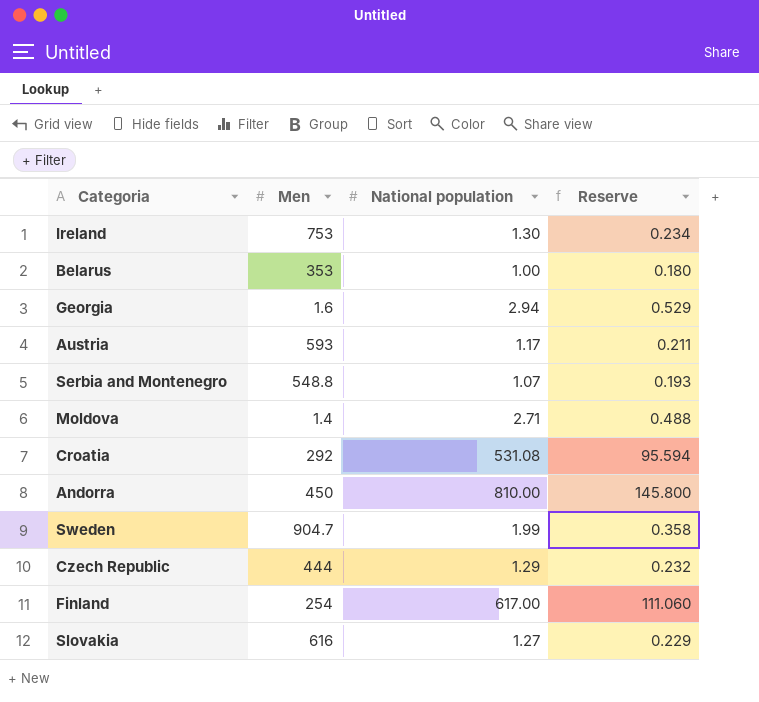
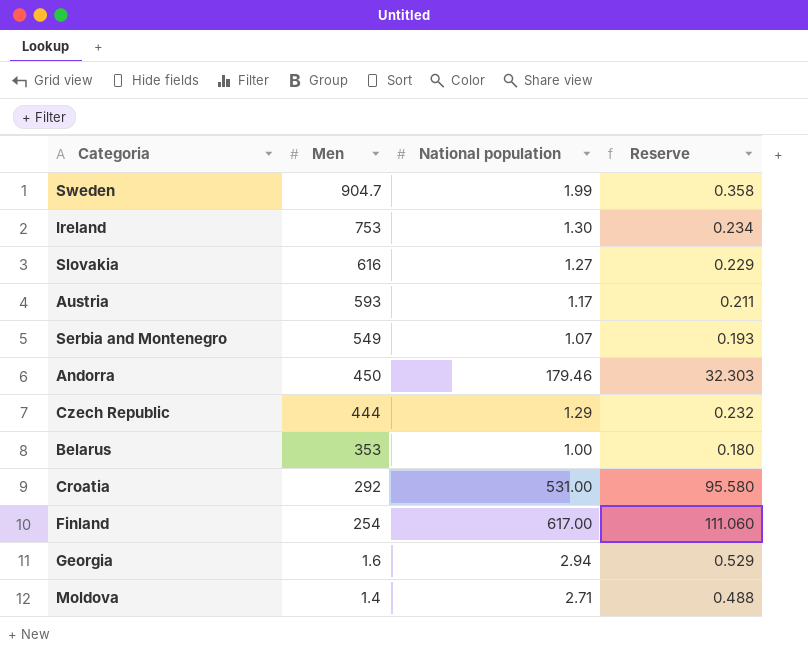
row order: none -> Men descending
Serbia and Montenegro | Men: 548.8 -> 549
Andorra | National population: 810.00 -> 179.46
Andorra | Reserve: 145.800 -> 32.303
Croatia | National population: 531.08 -> 531.00
Croatia | Reserve: 95.594 -> 95.580

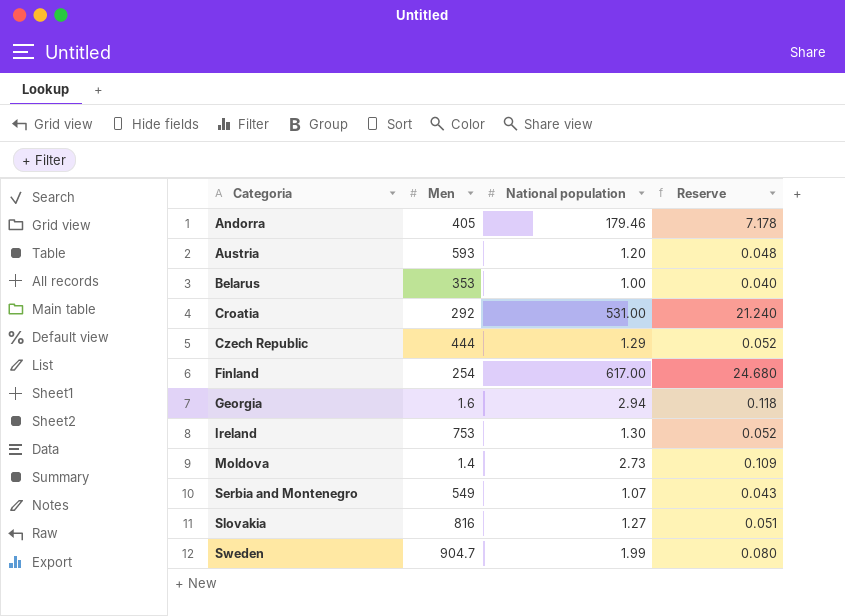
row order: Men descending -> Categoria ascending
column Reserve | formula: [National population] * 0.18 -> [National population] * 0.04
Andorra | Men: 450 -> 405
Austria | National population: 1.17 -> 1.20
Moldova | National population: 2.71 -> 2.73
Slovakia | Men: 616 -> 816

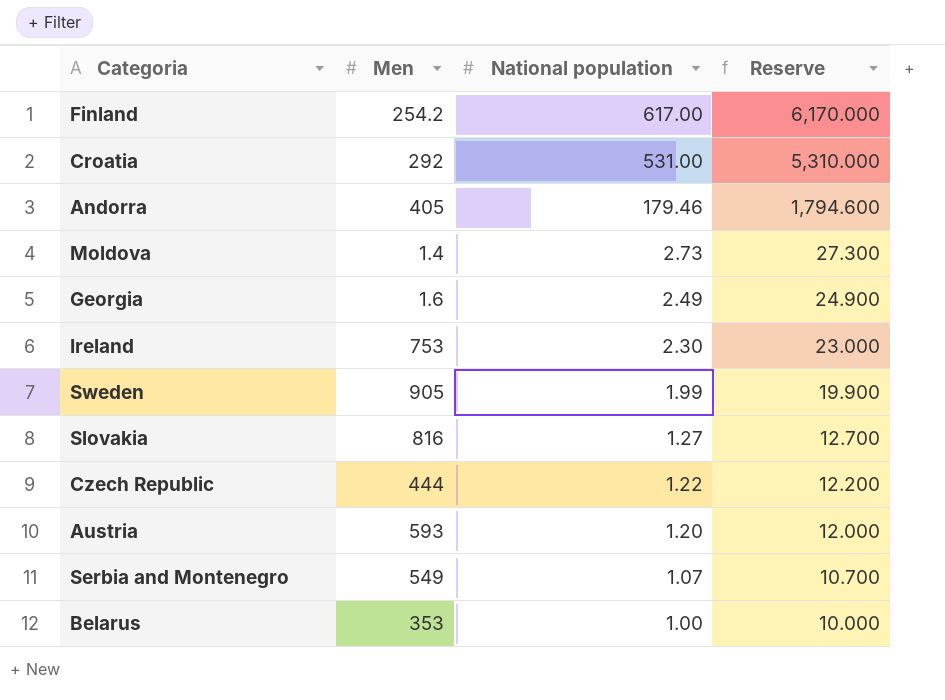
row order: Categoria ascending -> National population descending
column Reserve | formula: [National population] * 0.04 -> [National population] * 10
Finland | Men: 254 -> 254.2
Georgia | National population: 2.94 -> 2.49
Ireland | National population: 1.30 -> 2.30
Sweden | Men: 904.7 -> 905
Czech Republic | National population: 1.29 -> 1.22

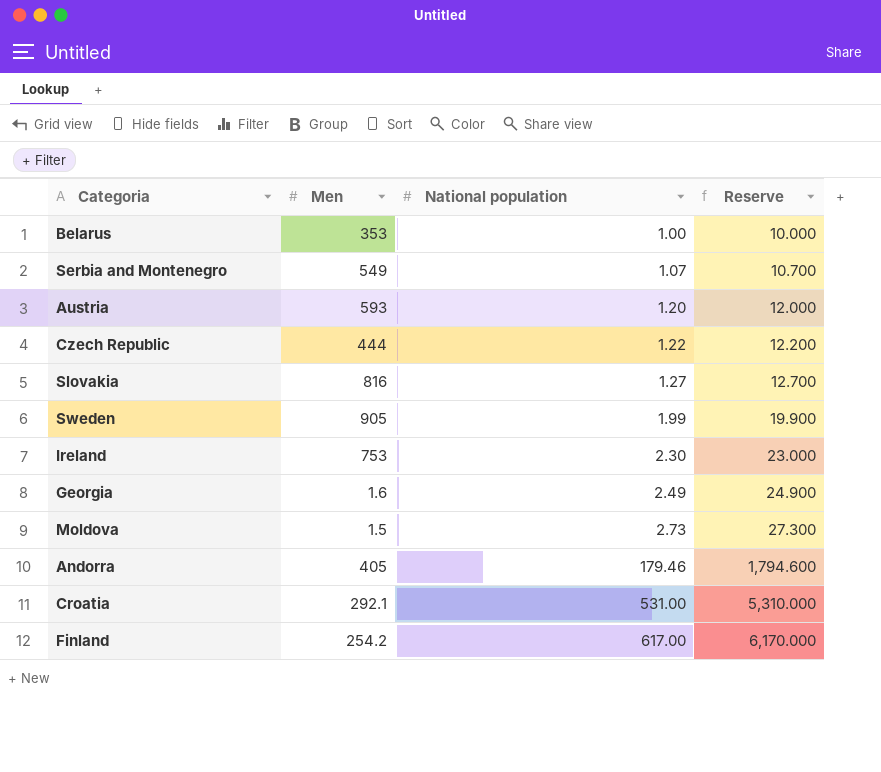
row order: National population descending -> National population ascending
Moldova | Men: 1.4 -> 1.5
Croatia | Men: 292 -> 292.1

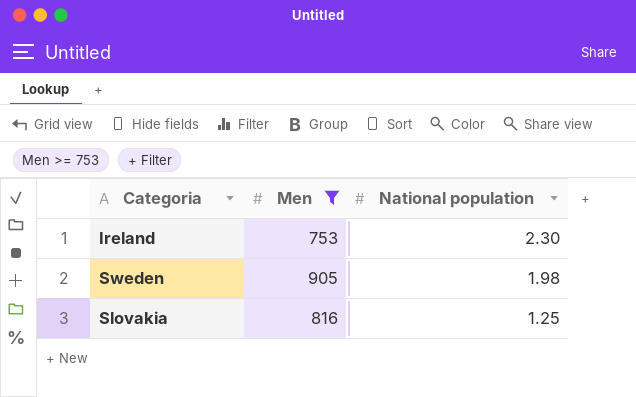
filter: none -> Men >= 753
row order: National population ascending -> National population descending
column Reserve | formula: [National population] * 10 -> none
Sweden | National population: 1.99 -> 1.98
Slovakia | National population: 1.27 -> 1.25

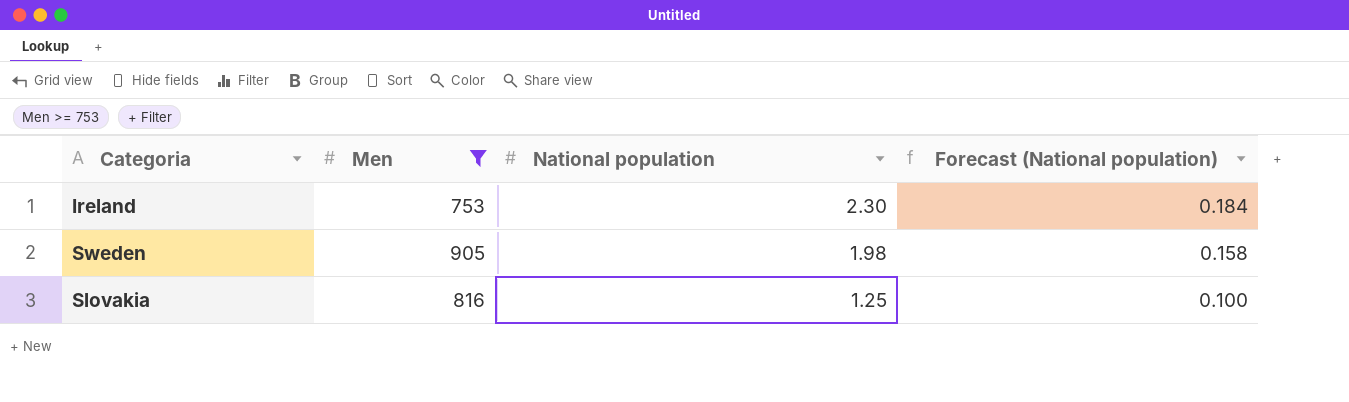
column Forecast (National population) | formula: none -> [National population] * 0.08

